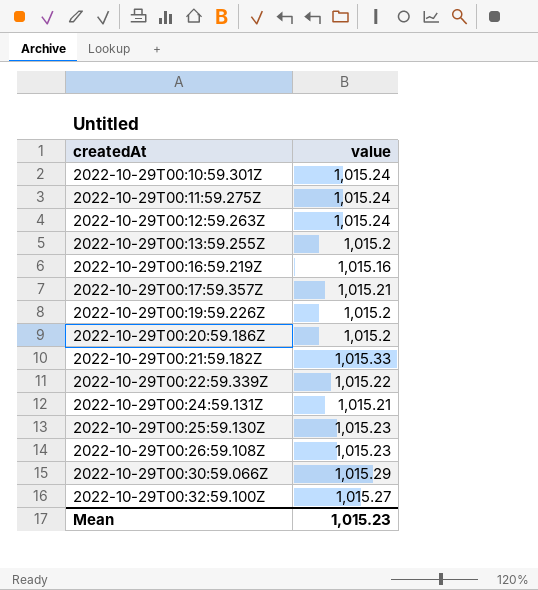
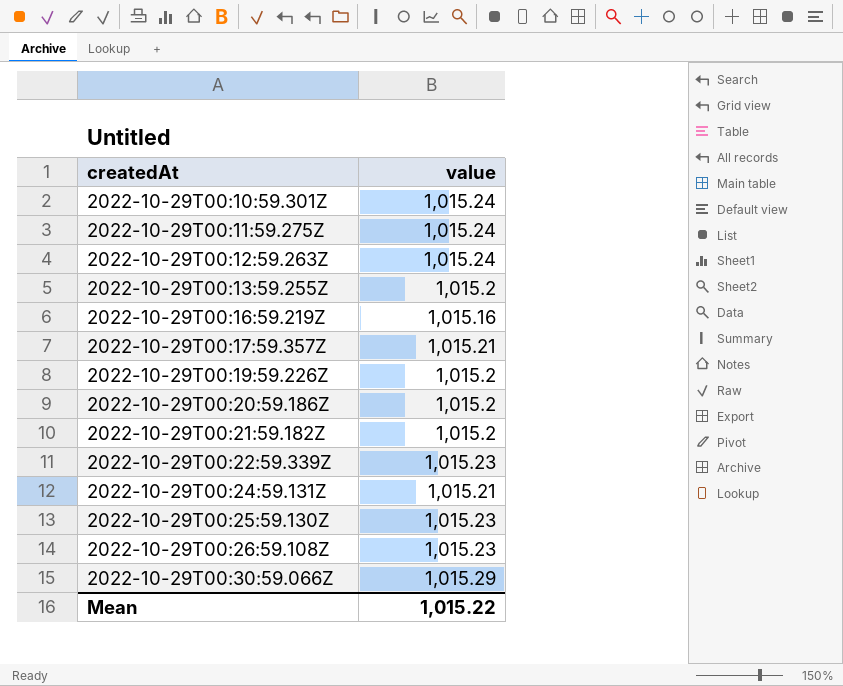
row 2022-10-29T00:32:59.100Z: 1,015.27 -> none
2022-10-29T00:21:59.182Z | value: 1,015.33 -> 1,015.2
2022-10-29T00:22:59.339Z | value: 1,015.22 -> 1,015.23
Mean | value: 1,015.23 -> 1,015.22

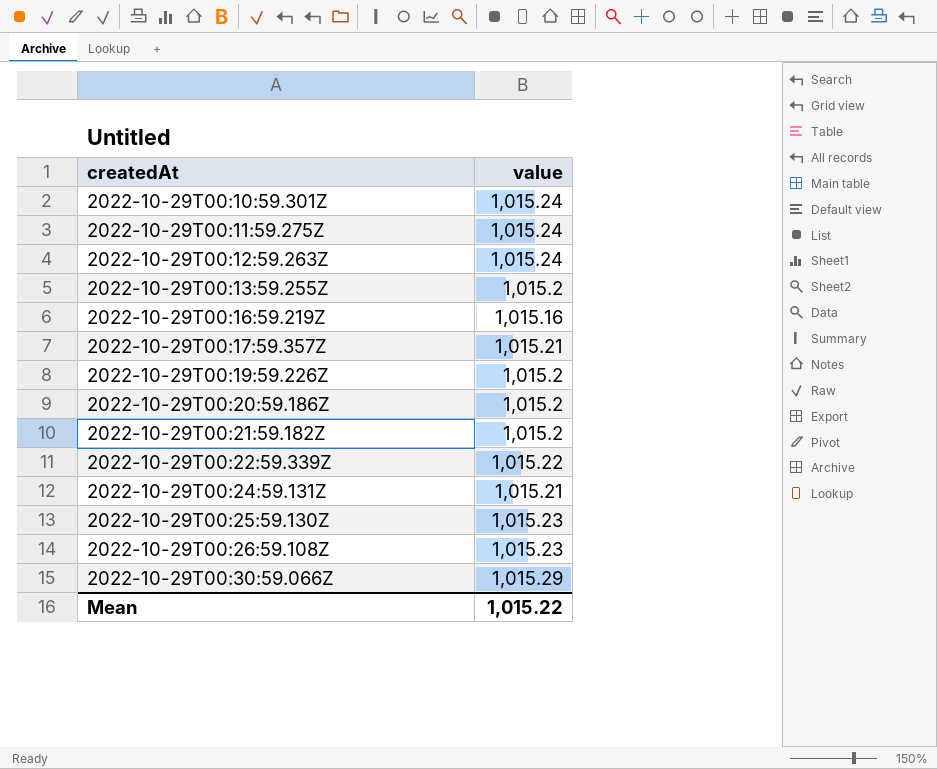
2022-10-29T00:22:59.339Z | value: 1,015.23 -> 1,015.22

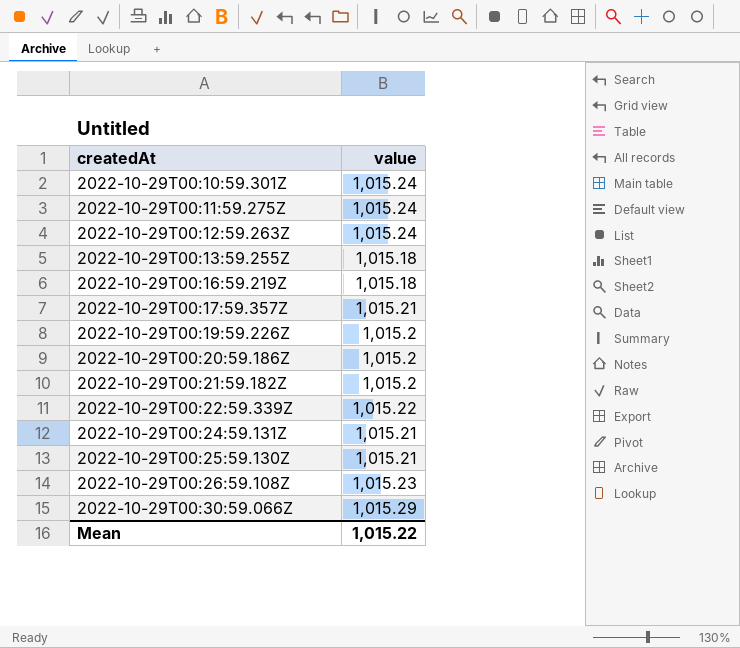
2022-10-29T00:13:59.255Z | value: 1,015.2 -> 1,015.18
2022-10-29T00:16:59.219Z | value: 1,015.16 -> 1,015.18
2022-10-29T00:25:59.130Z | value: 1,015.23 -> 1,015.21

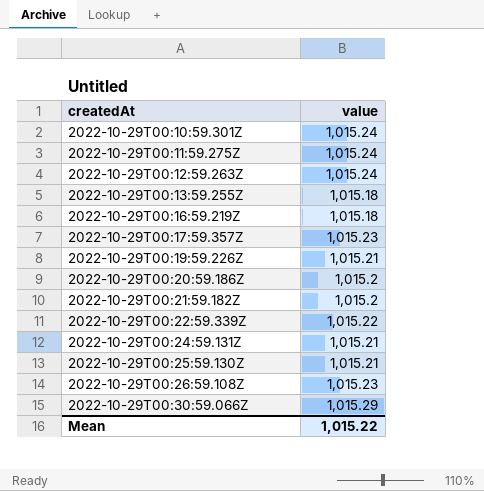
2022-10-29T00:17:59.357Z | value: 1,015.21 -> 1,015.23
2022-10-29T00:19:59.226Z | value: 1,015.2 -> 1,015.21

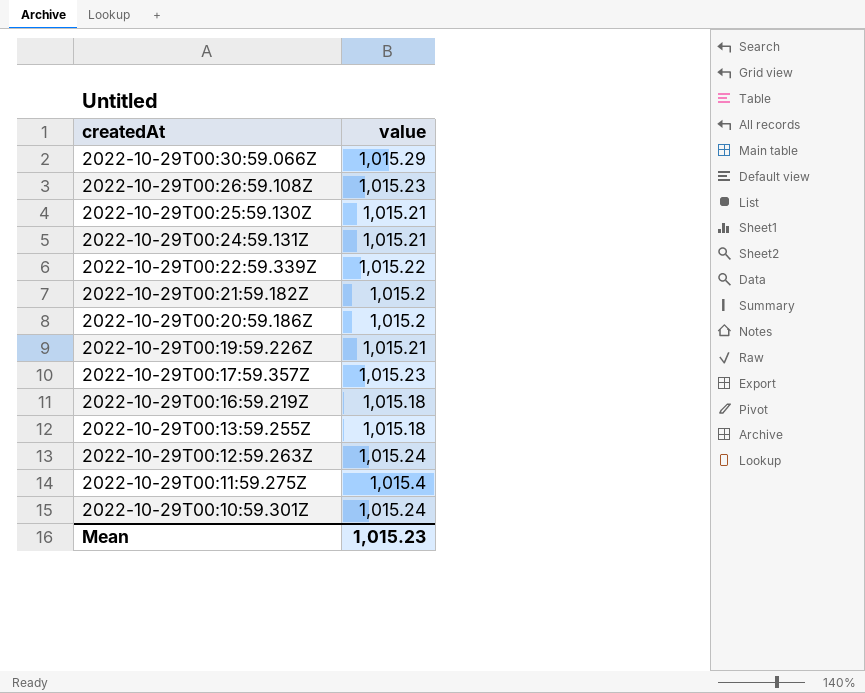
row order: createdAt ascending -> createdAt descending
2022-10-29T00:11:59.275Z | value: 1,015.24 -> 1,015.4
Mean | value: 1,015.22 -> 1,015.23

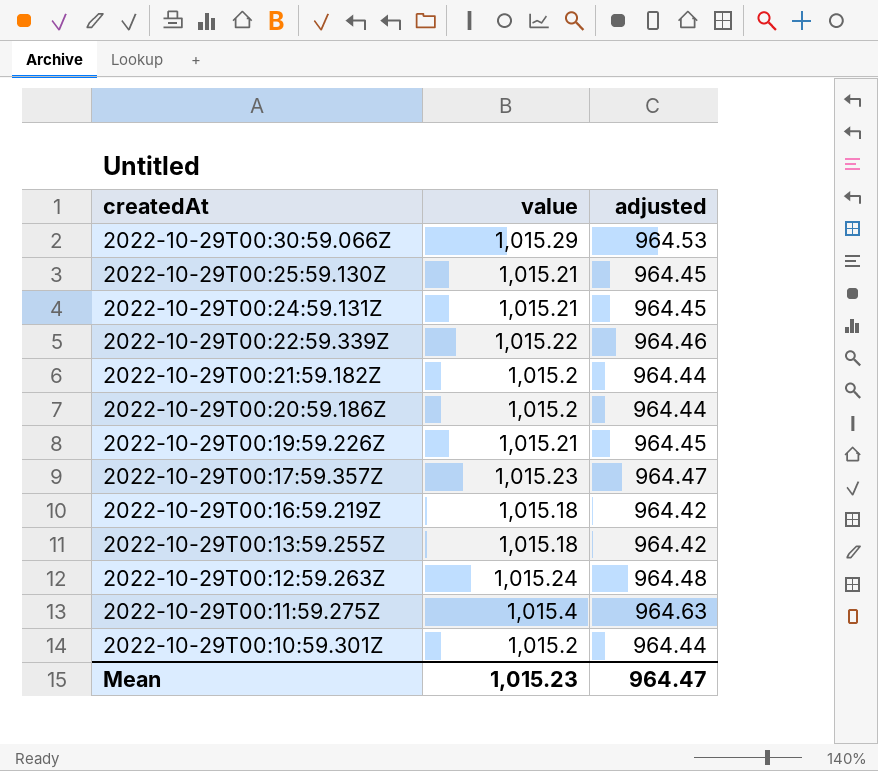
column adjusted | formula: none -> [value] * 0.95
row 2022-10-29T00:26:59.108Z: 1,015.23 -> none
2022-10-29T00:10:59.301Z | value: 1,015.24 -> 1,015.2

